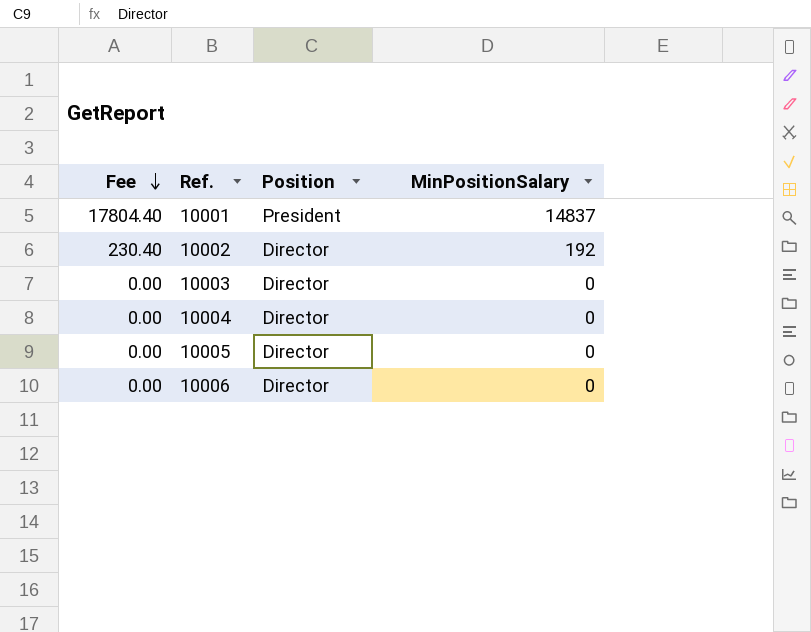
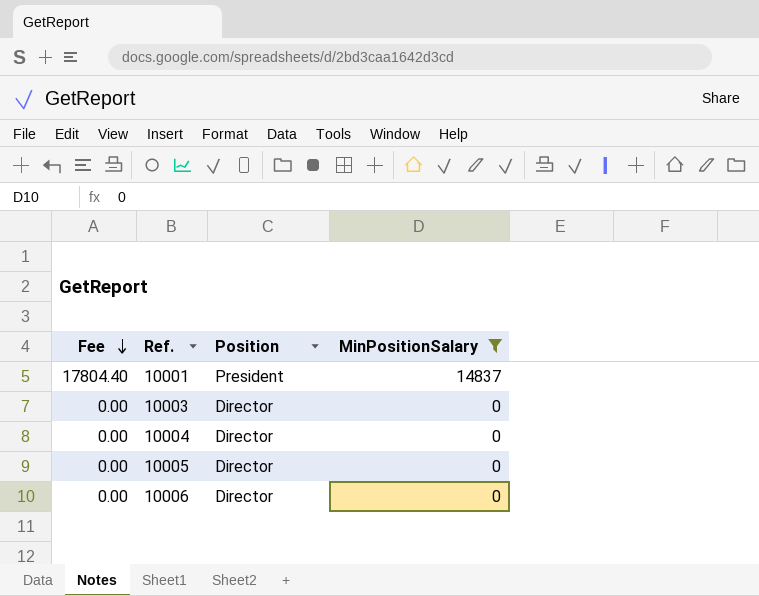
filter: none -> MinPositionSalary != 192

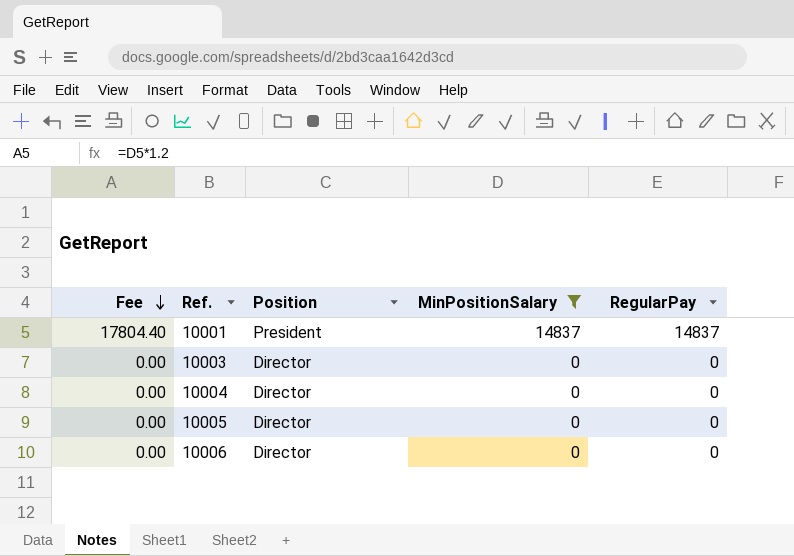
column RegularPay | position: none -> 5

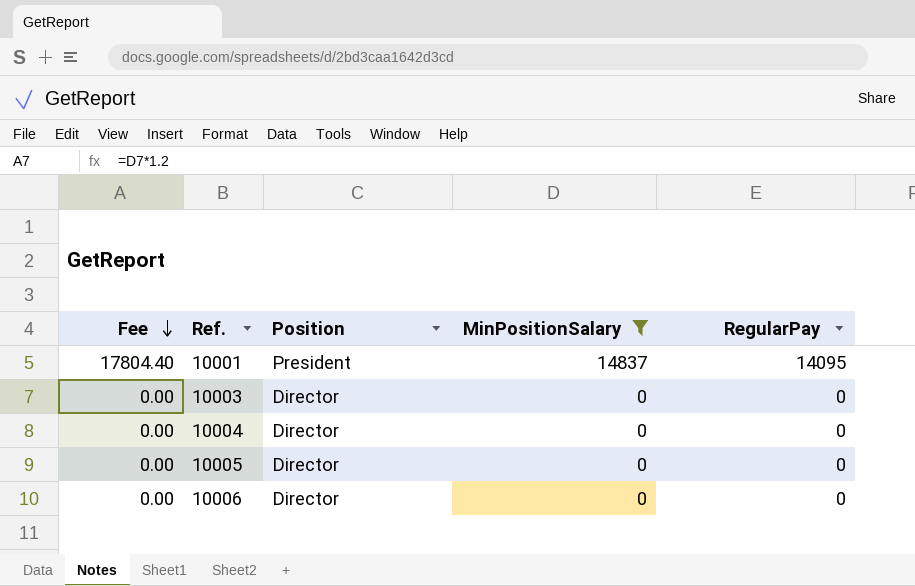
10001 | RegularPay: 14837 -> 14095

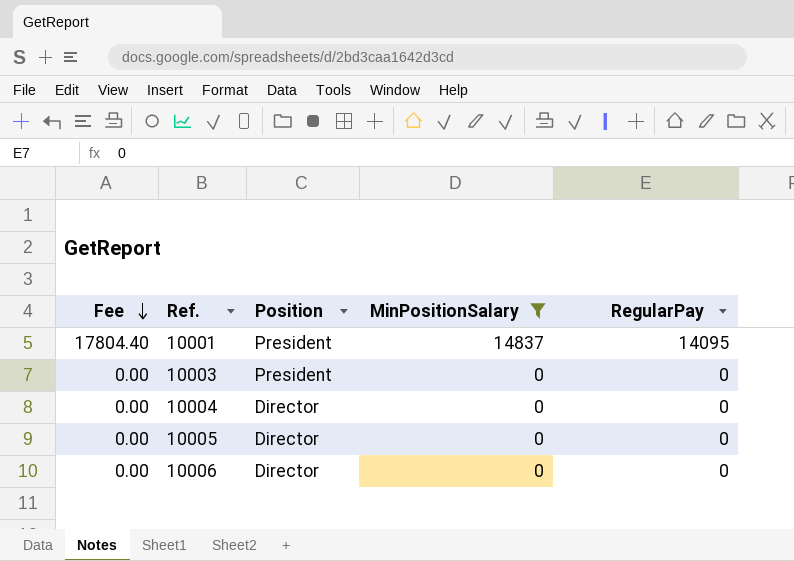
10003 | Position: Director -> President

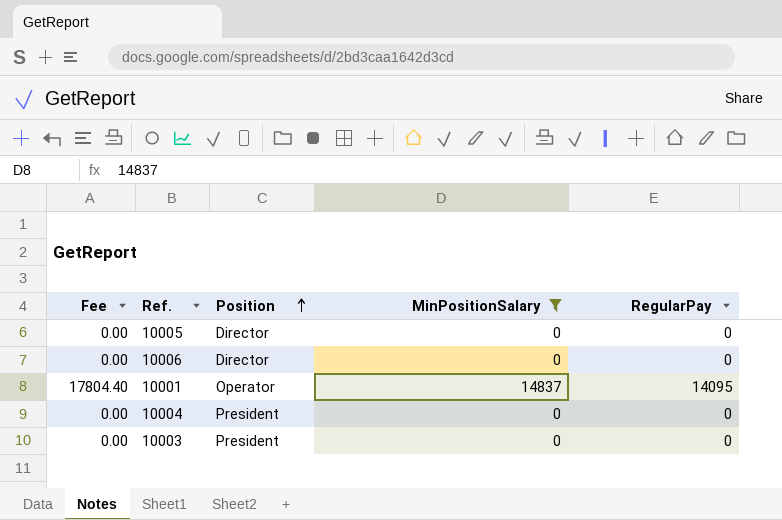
row order: Fee descending -> Position ascending
10001 | Position: President -> Operator
10004 | Position: Director -> President

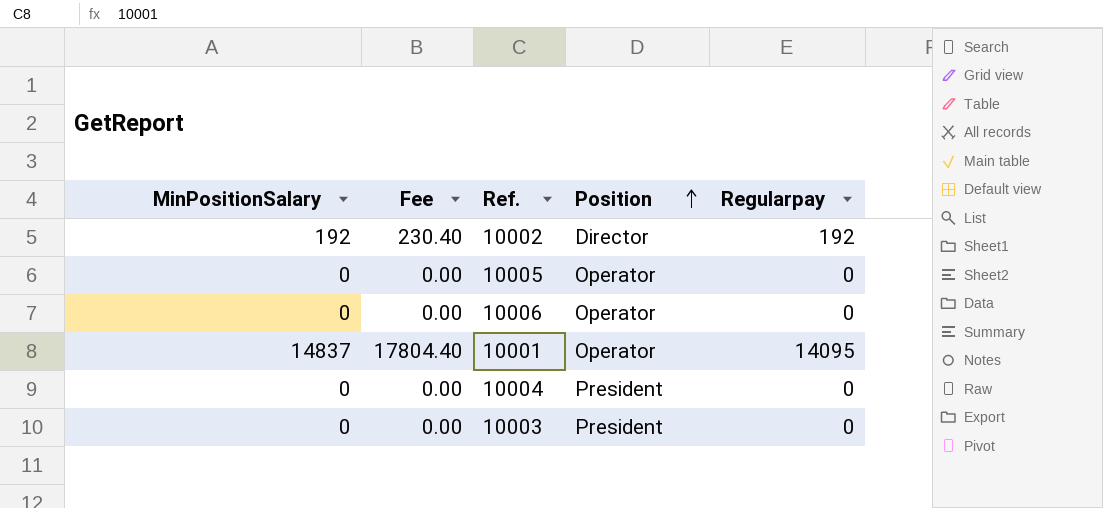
filter: MinPositionSalary != 192 -> none
column MinPositionSalary | position: 4 -> 1
column name: RegularPay -> Regularpay
10005 | Position: Director -> Operator
10006 | Position: Director -> Operator

